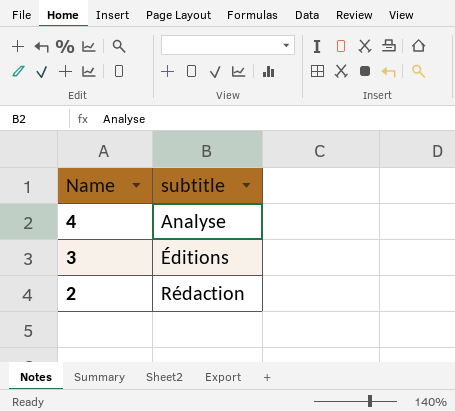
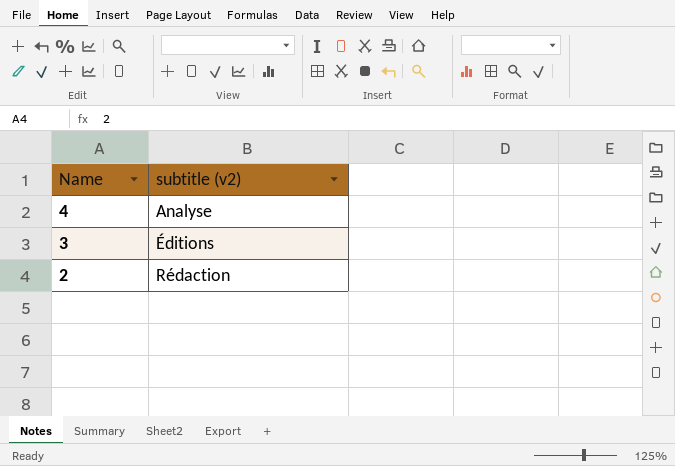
column name: subtitle -> subtitle (v2)

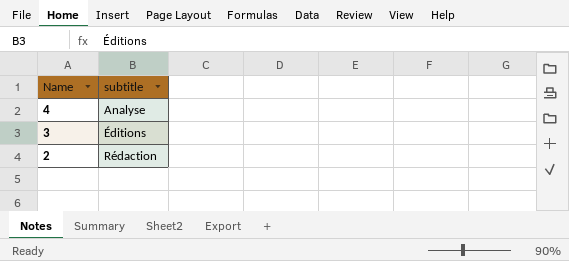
column name: subtitle (v2) -> subtitle

